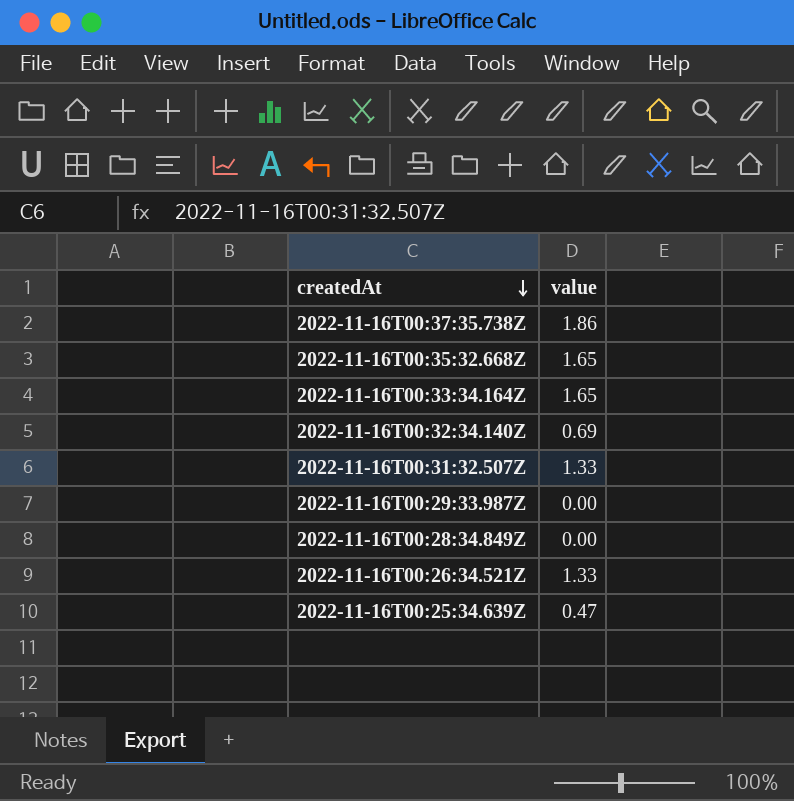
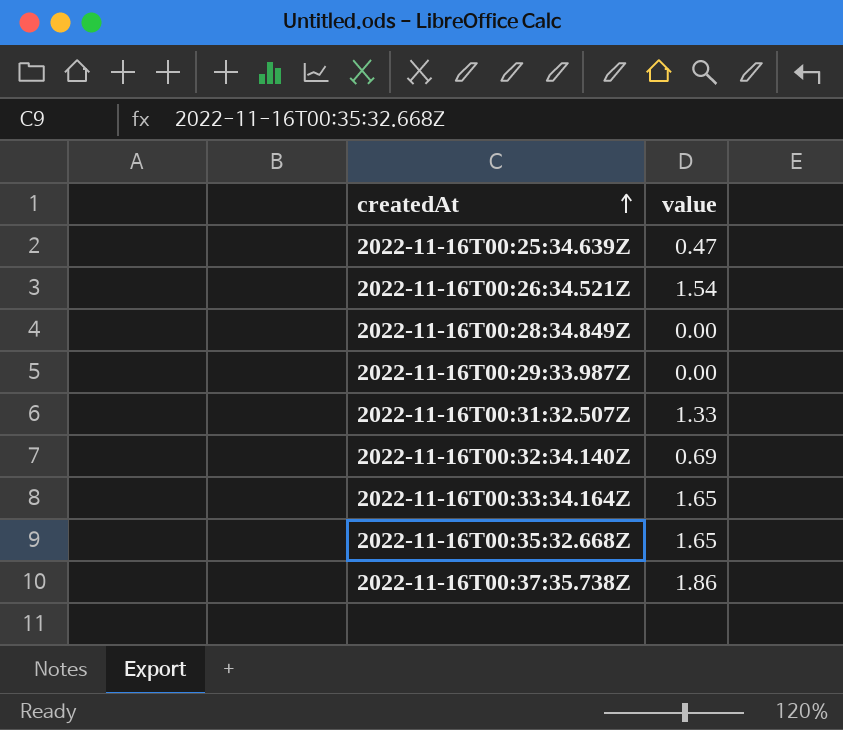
row order: createdAt descending -> createdAt ascending
2022-11-16T00:26:34.521Z | value: 1.33 -> 1.54

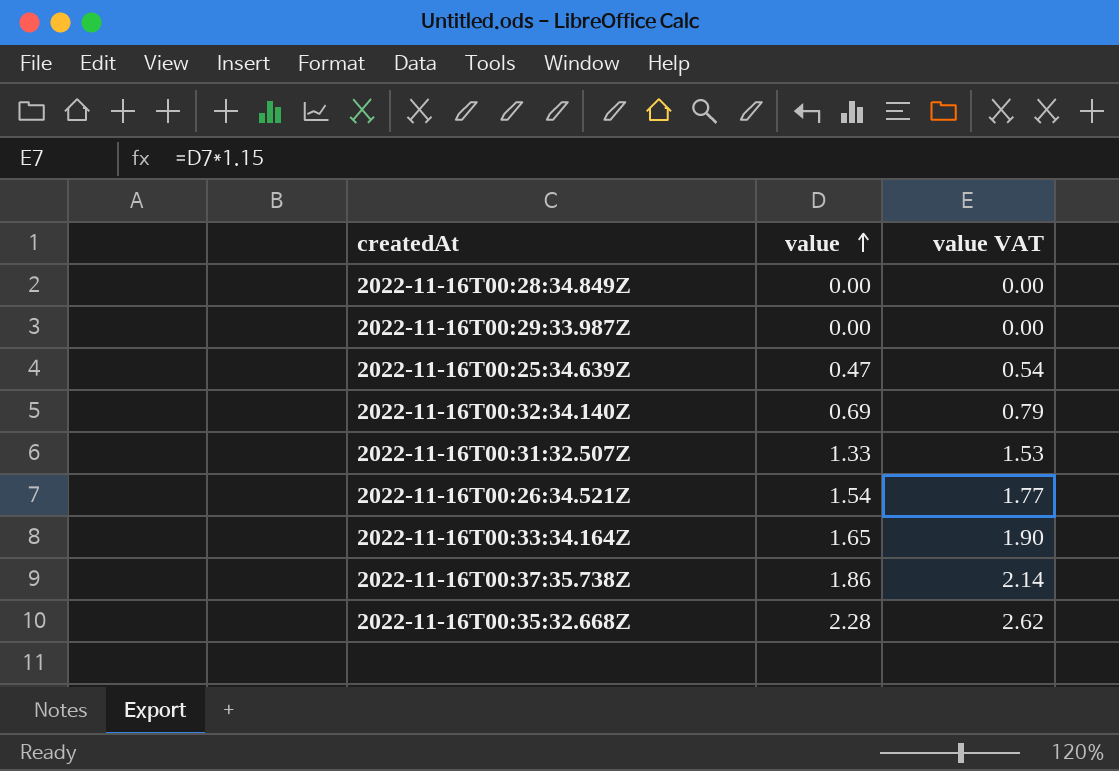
row order: createdAt ascending -> value ascending
column value VAT | formula: none -> [value] * 1.15
2022-11-16T00:35:32.668Z | value: 1.65 -> 2.28

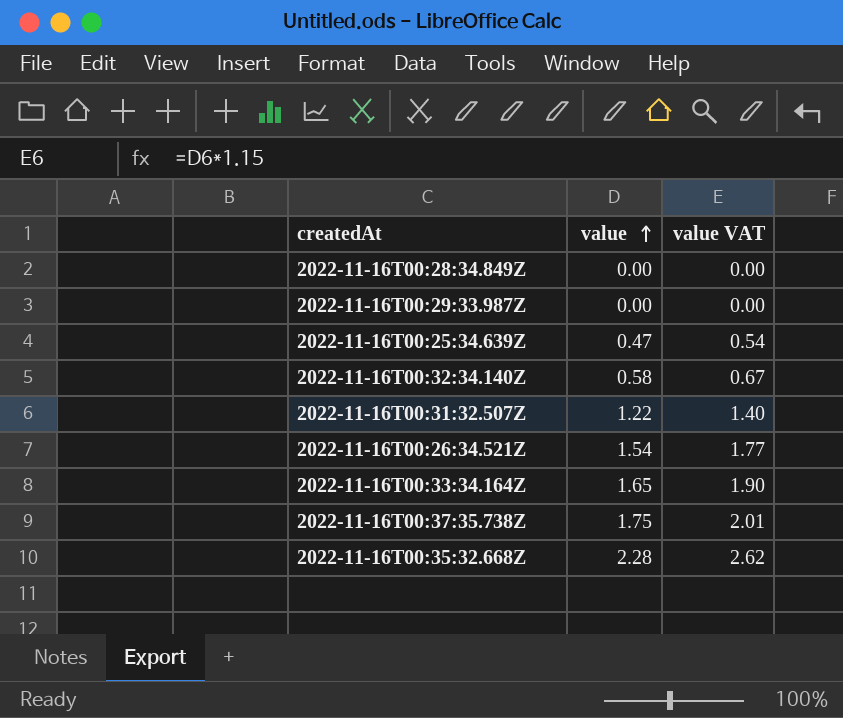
2022-11-16T00:32:34.140Z | value: 0.69 -> 0.58
2022-11-16T00:32:34.140Z | value VAT: 0.79 -> 0.67
2022-11-16T00:31:32.507Z | value: 1.33 -> 1.22
2022-11-16T00:31:32.507Z | value VAT: 1.53 -> 1.40
2022-11-16T00:37:35.738Z | value: 1.86 -> 1.75
2022-11-16T00:37:35.738Z | value VAT: 2.14 -> 2.01

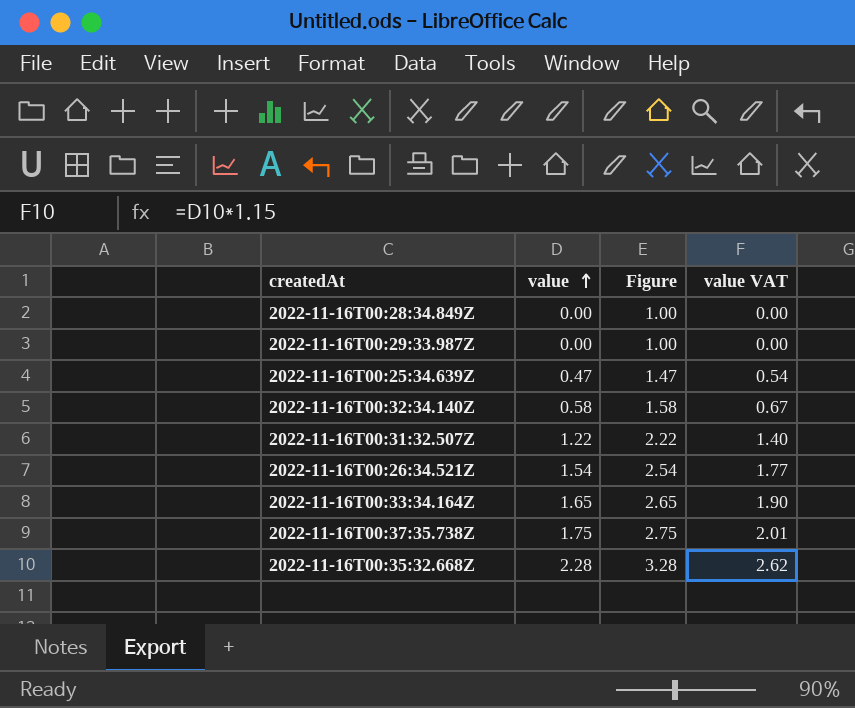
column Figure | formula: none -> [value] + 1

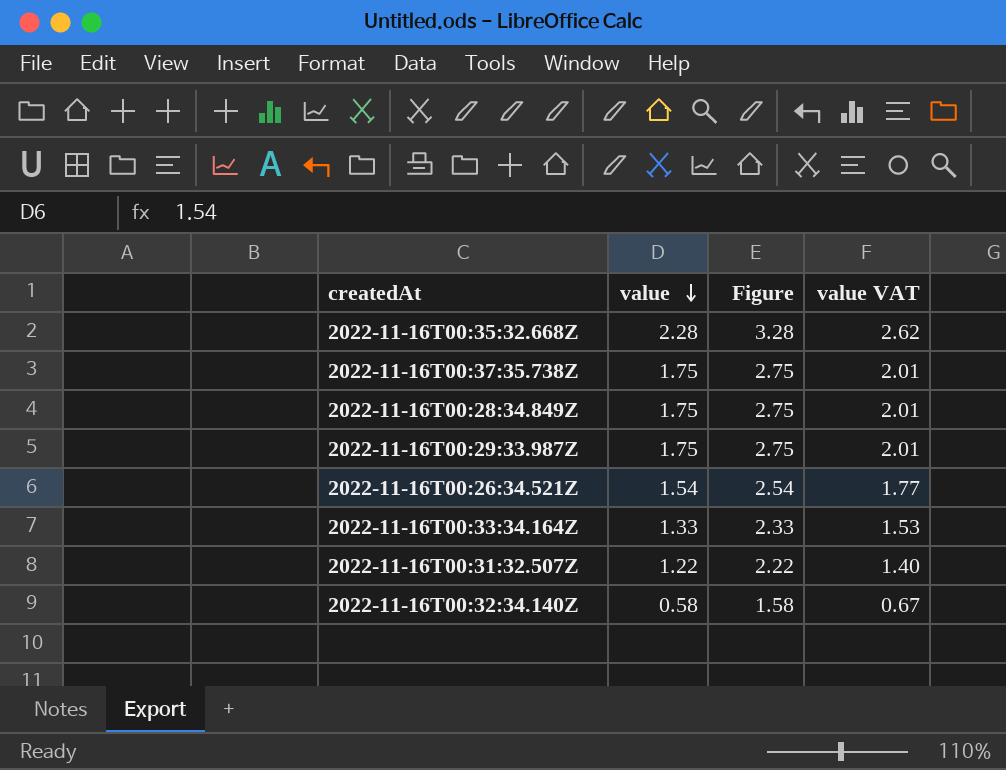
row order: value ascending -> value descending
row 2022-11-16T00:25:34.639Z: 0.47 | 1.47 | 0.54 -> none
2022-11-16T00:28:34.849Z | value: 0.00 -> 1.75
2022-11-16T00:28:34.849Z | Figure: 1.00 -> 2.75
2022-11-16T00:28:34.849Z | value VAT: 0.00 -> 2.01
2022-11-16T00:29:33.987Z | value: 0.00 -> 1.75
2022-11-16T00:29:33.987Z | Figure: 1.00 -> 2.75
2022-11-16T00:29:33.987Z | value VAT: 0.00 -> 2.01
2022-11-16T00:33:34.164Z | value: 1.65 -> 1.33
2022-11-16T00:33:34.164Z | Figure: 2.65 -> 2.33
2022-11-16T00:33:34.164Z | value VAT: 1.90 -> 1.53

